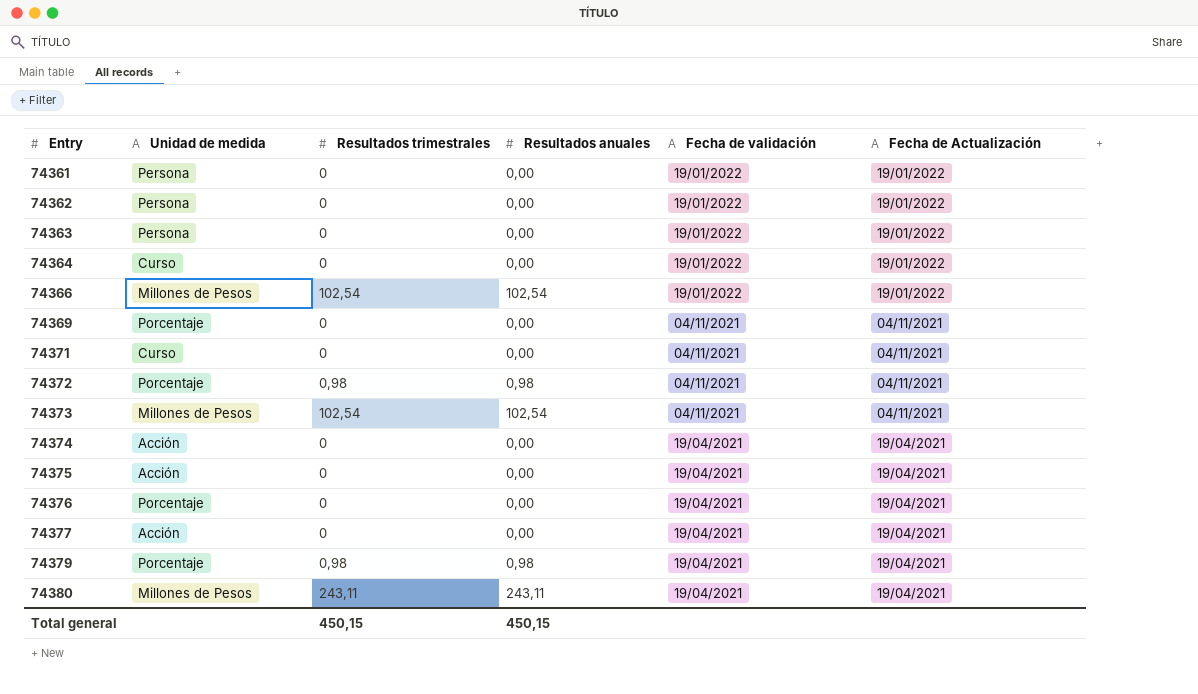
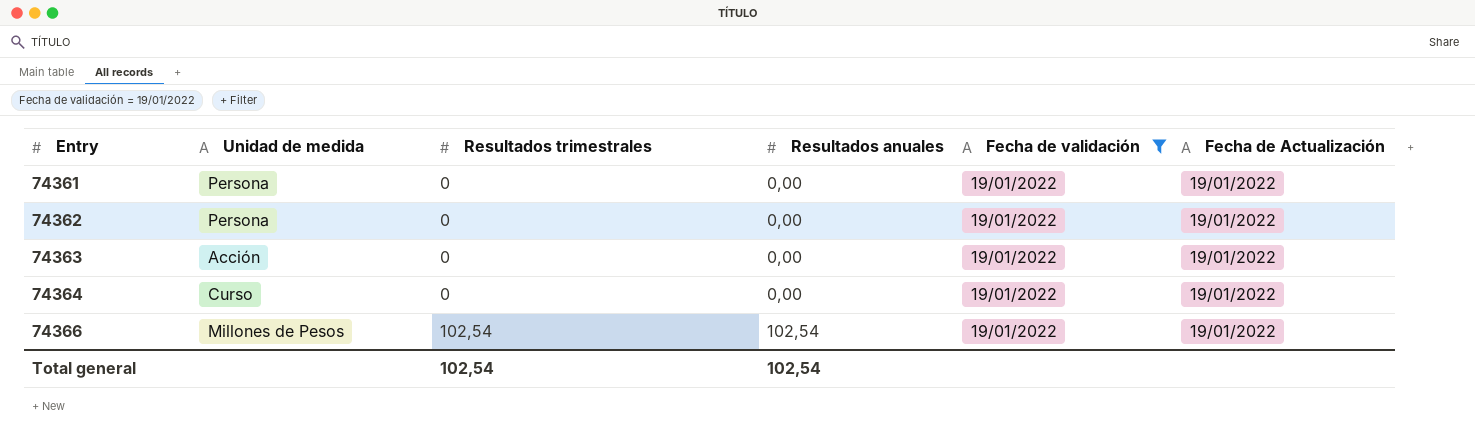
filter: none -> Fecha de validación = 19/01/2022
74363 | Unidad de medida: Persona -> Acción
Total general | Resultados trimestrales: 450,15 -> 102,54
Total general | Resultados anuales: 450,15 -> 102,54

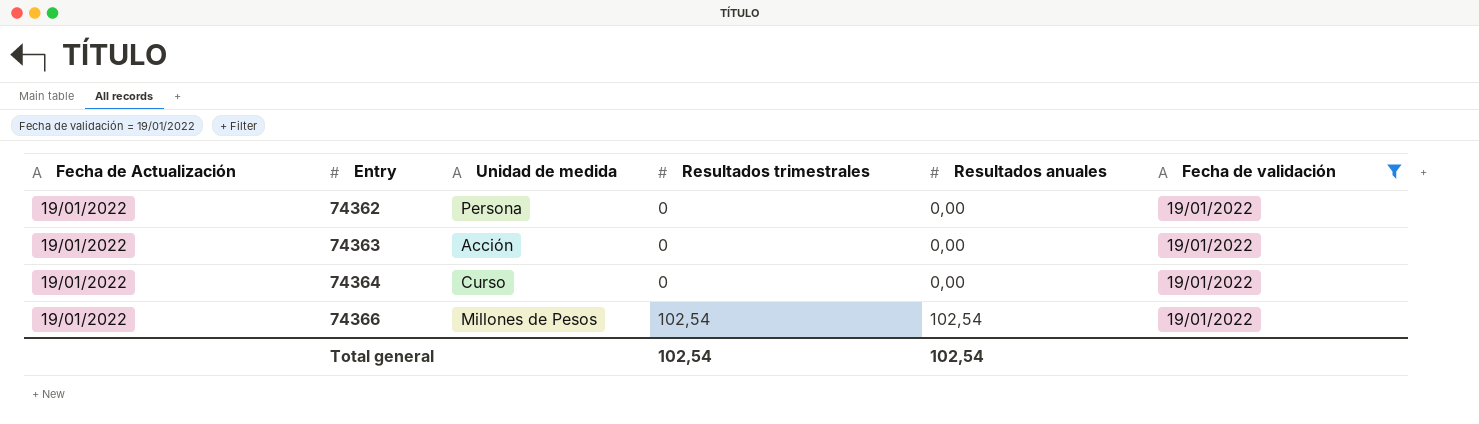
column Fecha de Actualización | position: 6 -> 1
row 74361: Persona | 0 | 0,00 | 19/01/2022 | 19/01/2022 -> none

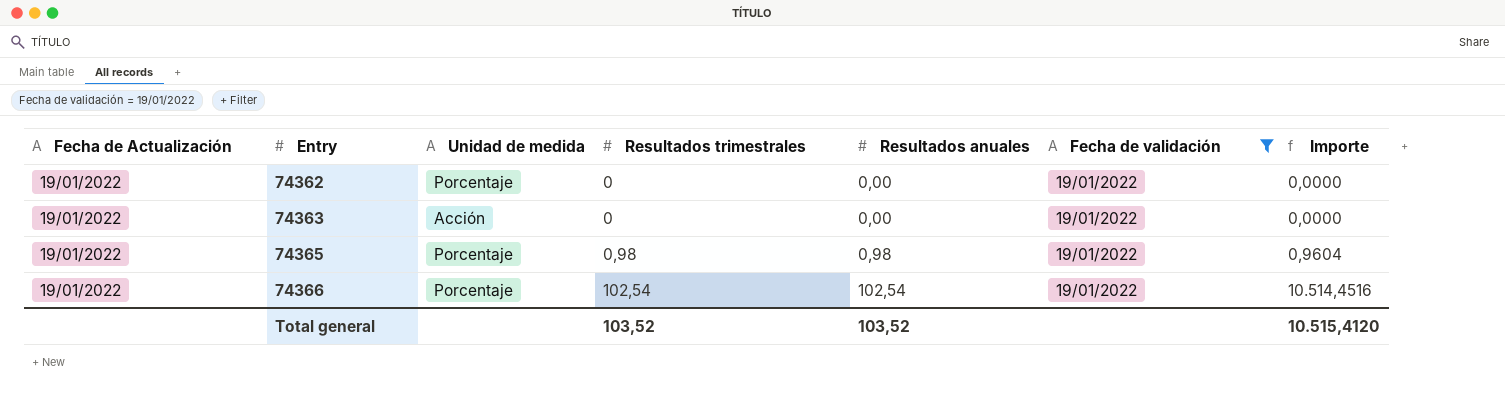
column Importe | formula: none -> [Resultados trimestrales] * [Resultados anuales]
row 74364: 19/01/2022 | Curso | 0 | 0,00 | 19/01/2022 -> none
74362 | Unidad de medida: Persona -> Porcentaje
row 74365: none -> 19/01/2022 | Porcentaje | 0,98 | 0,98 | 19/01/2022 | 0,9604
74366 | Unidad de medida: Millones de Pesos -> Porcentaje
Total general | Resultados trimestrales: 102,54 -> 103,52
Total general | Resultados anuales: 102,54 -> 103,52

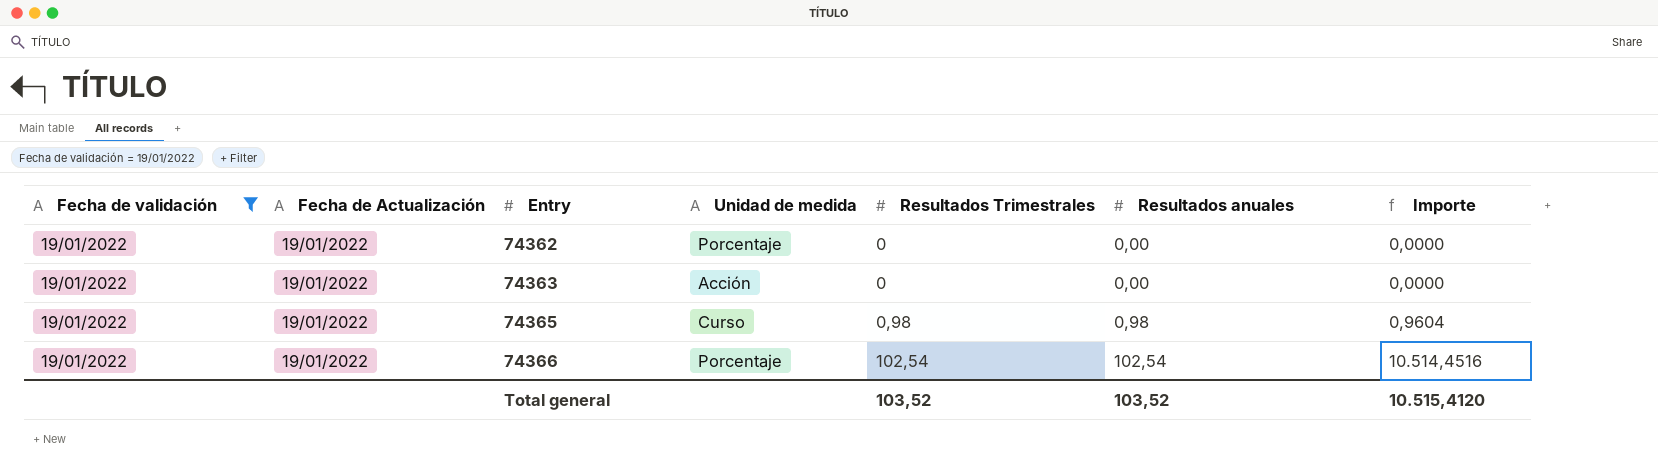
column Fecha de validación | position: 6 -> 1
column name: Resultados trimestrales -> Resultados Trimestrales
74365 | Unidad de medida: Porcentaje -> Curso

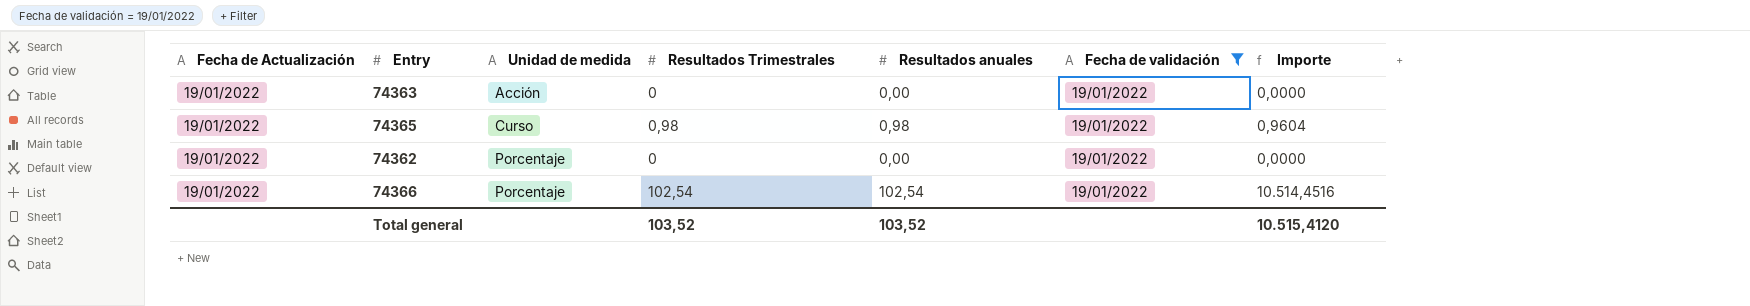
row order: Entry ascending -> Unidad de medida ascending
column Fecha de validación | position: 1 -> 6

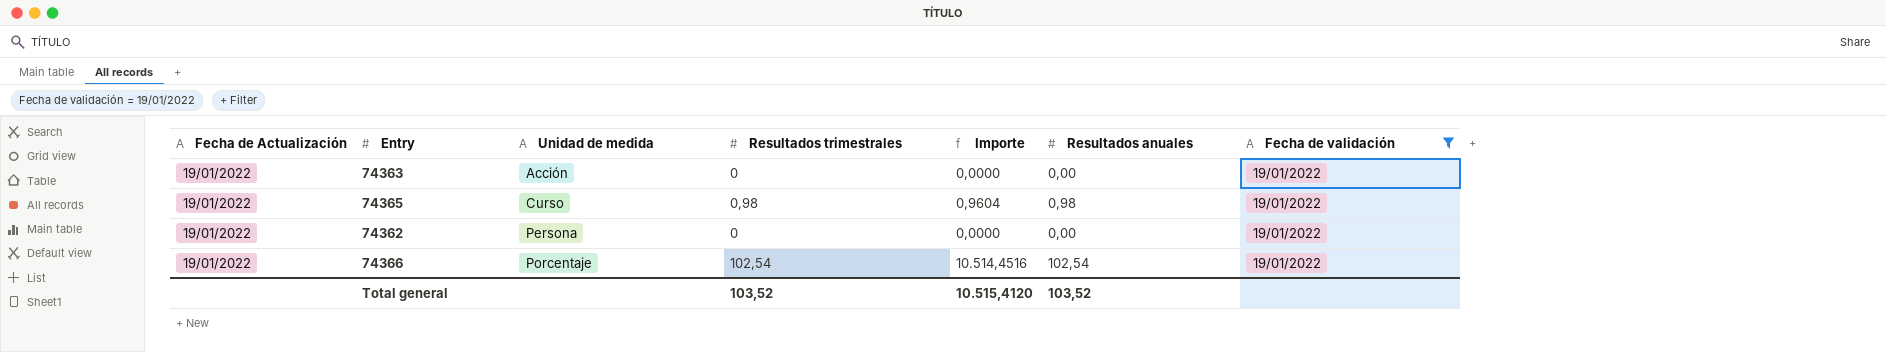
column name: Resultados Trimestrales -> Resultados trimestrales
column Importe | position: 7 -> 5
74362 | Unidad de medida: Porcentaje -> Persona

